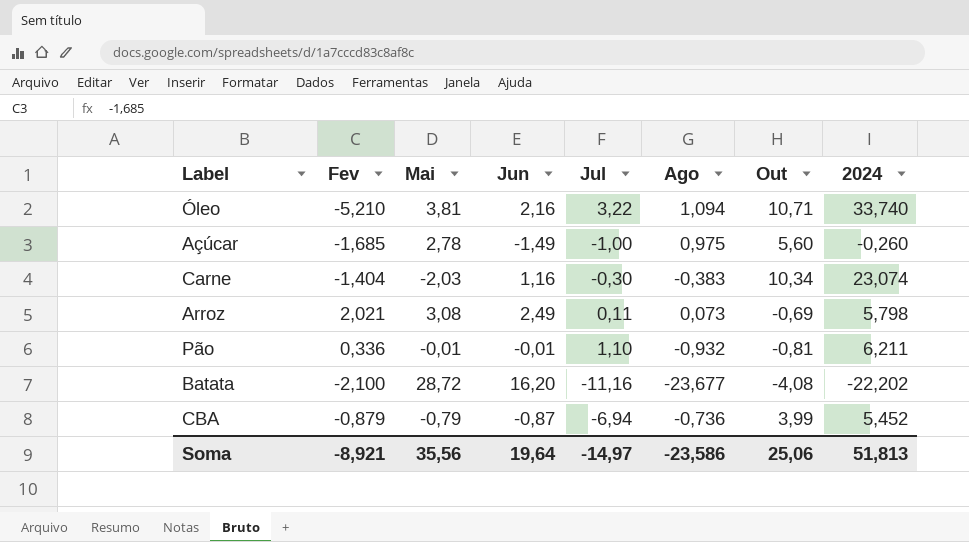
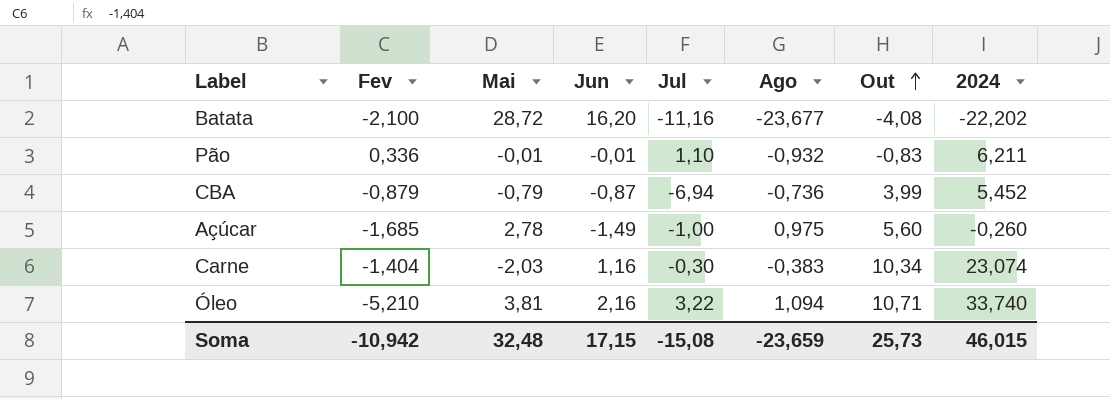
row order: none -> Out ascending
row Arroz: 2,021 | 3,08 | 2,49 | 0,11 | 0,073 | -0,69 | 5,798 -> none
Pão | Out: -0,81 -> -0,83
Soma | Fev: -8,921 -> -10,942
Soma | Mai: 35,56 -> 32,48
Soma | Jun: 19,64 -> 17,15
Soma | Jul: -14,97 -> -15,08
Soma | Ago: -23,586 -> -23,659
Soma | Out: 25,06 -> 25,73
Soma | 2024: 51,813 -> 46,015

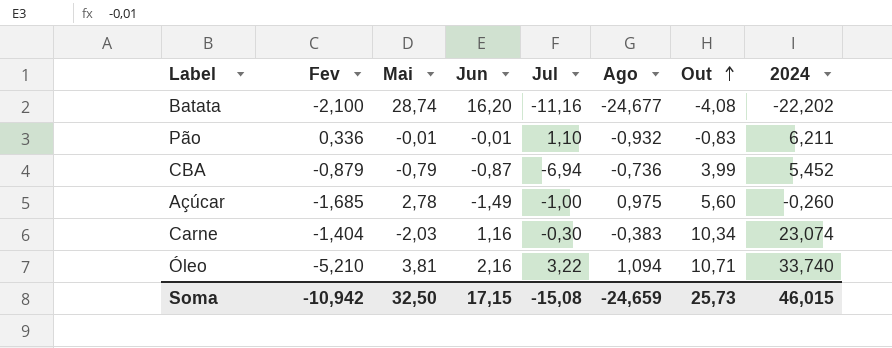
Batata | Mai: 28,72 -> 28,74
Batata | Ago: -23,677 -> -24,677
Soma | Mai: 32,48 -> 32,50
Soma | Ago: -23,659 -> -24,659

